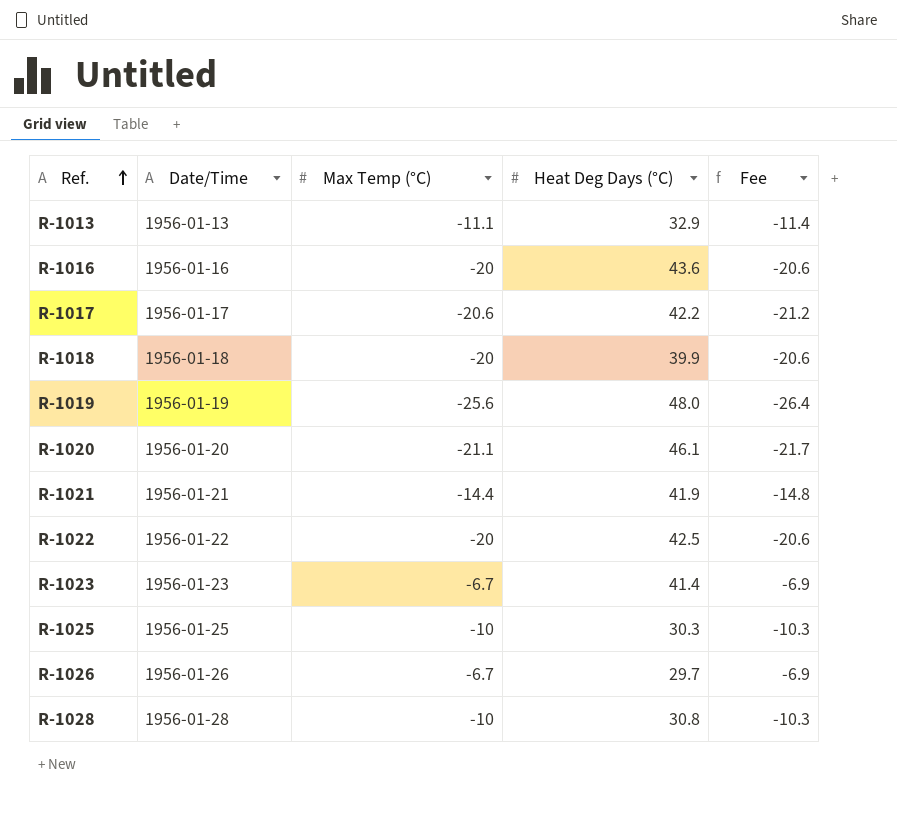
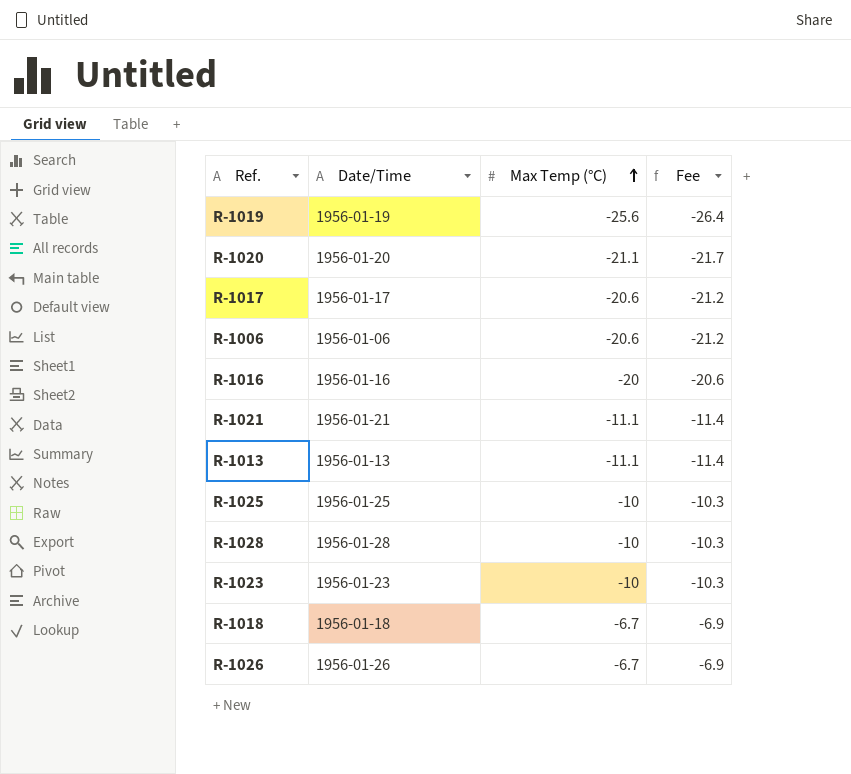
row order: Ref. ascending -> Max Temp (°C) ascending
column Heat Deg Days (°C) | position: 4 -> none
row R-1022: 1956-01-22 | -20 | 42.5 | -20.6 -> none
row R-1006: none -> 1956-01-06 | -20.6 | -21.2
R-1021 | Max Temp (°C): -14.4 -> -11.1
R-1021 | Fee: -14.8 -> -11.4
R-1023 | Max Temp (°C): -6.7 -> -10
R-1023 | Fee: -6.9 -> -10.3
R-1018 | Max Temp (°C): -20 -> -6.7
R-1018 | Fee: -20.6 -> -6.9

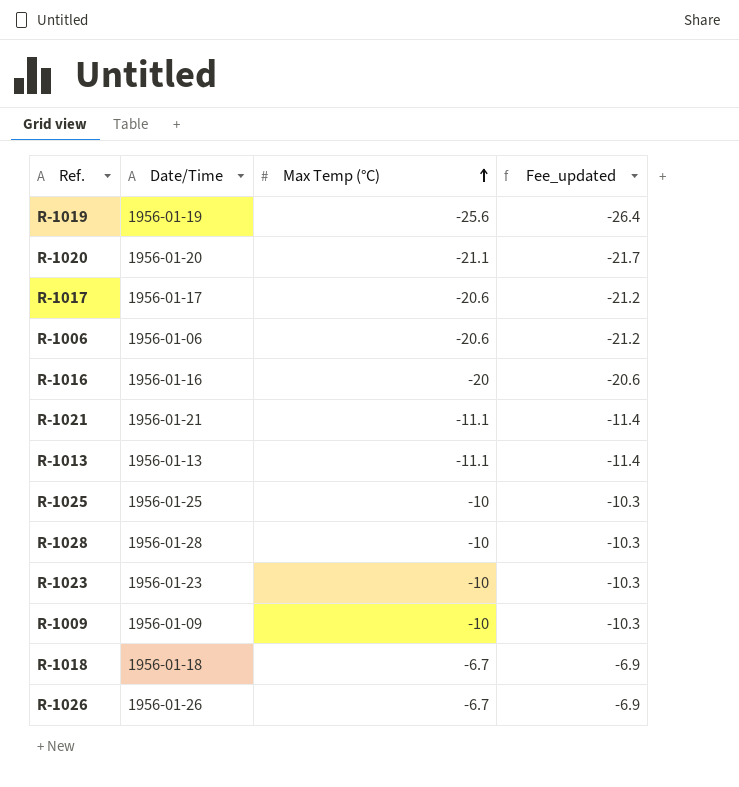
column name: Fee -> Fee_updated
row R-1009: none -> 1956-01-09 | -10 | -10.3

